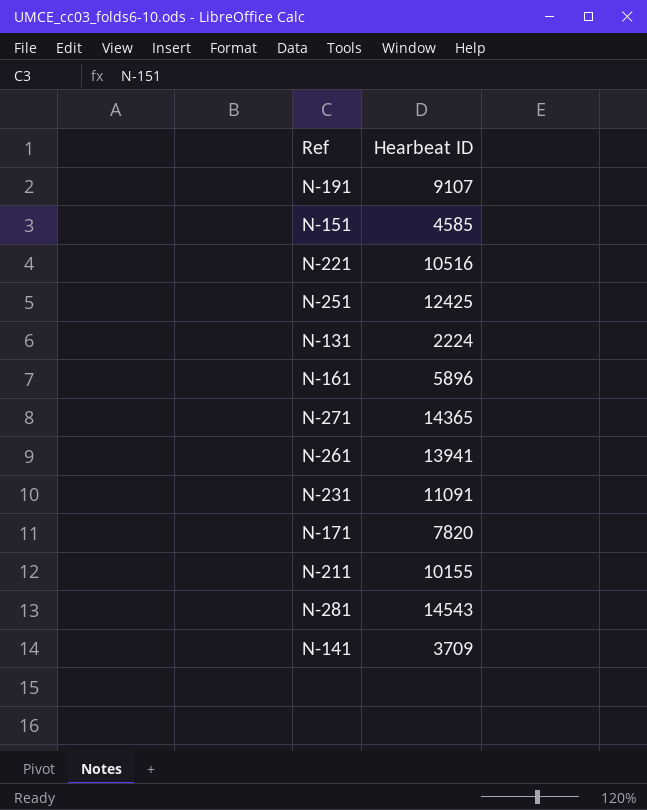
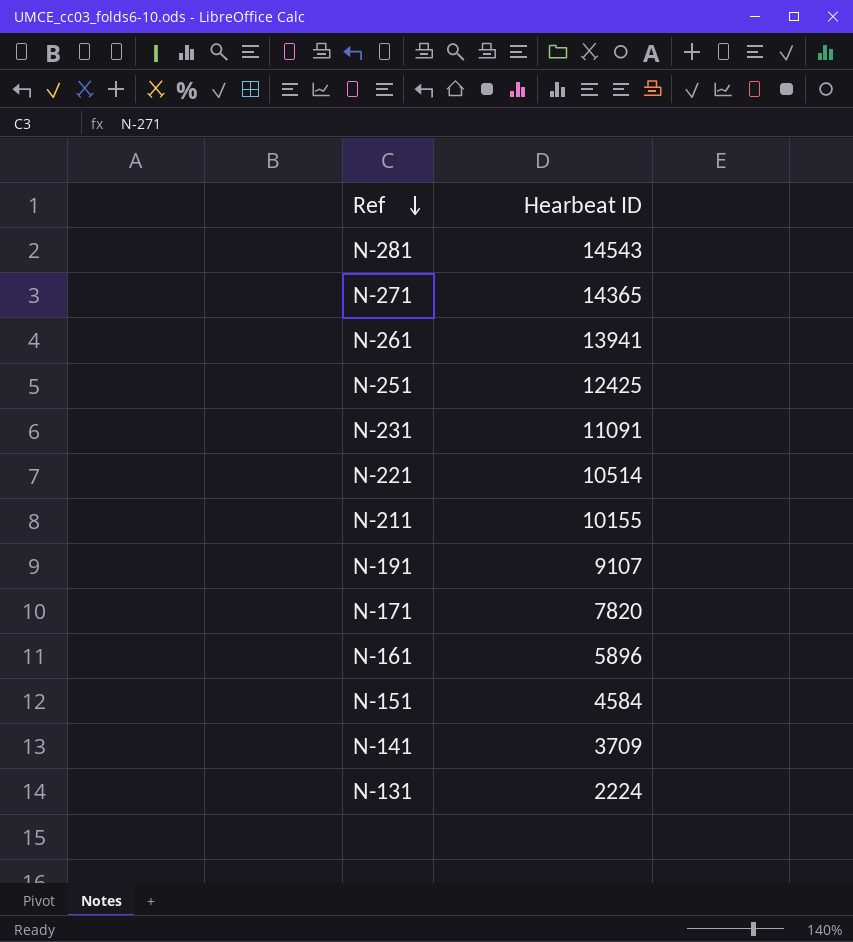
row order: none -> Ref descending
N-221 | Hearbeat ID: 10516 -> 10514
N-151 | Hearbeat ID: 4585 -> 4584

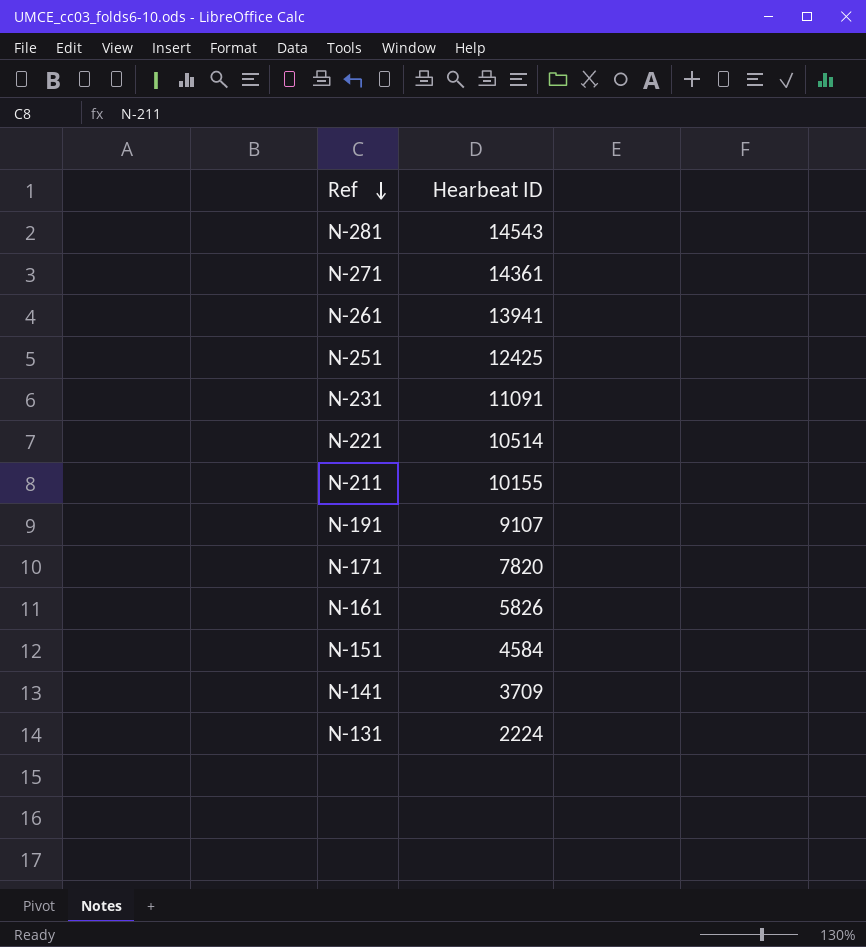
N-271 | Hearbeat ID: 14365 -> 14361
N-161 | Hearbeat ID: 5896 -> 5826

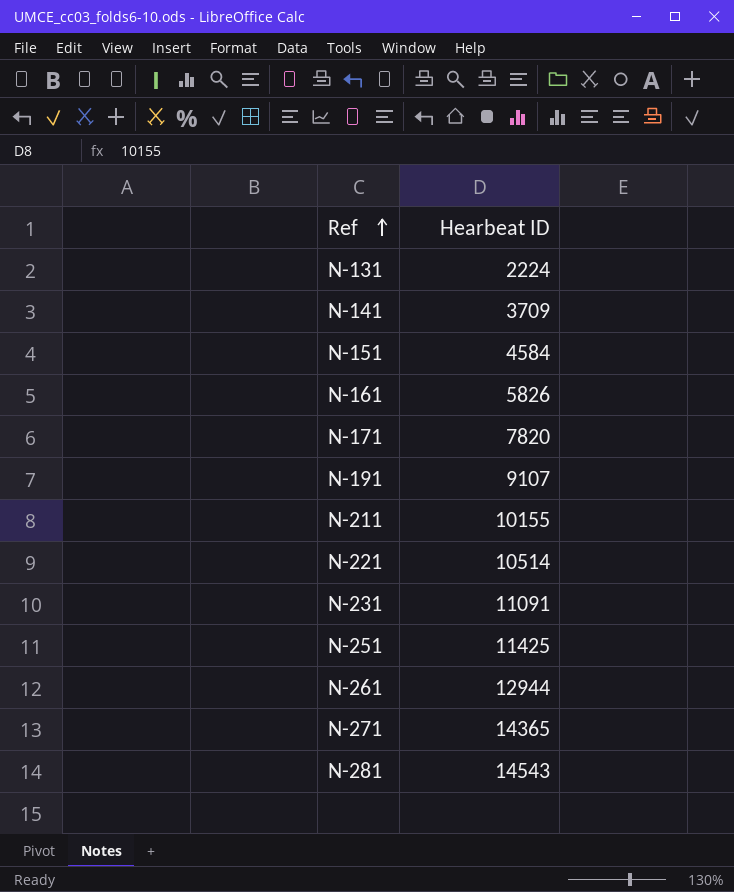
row order: Ref descending -> Ref ascending
N-251 | Hearbeat ID: 12425 -> 11425
N-261 | Hearbeat ID: 13941 -> 12944
N-271 | Hearbeat ID: 14361 -> 14365

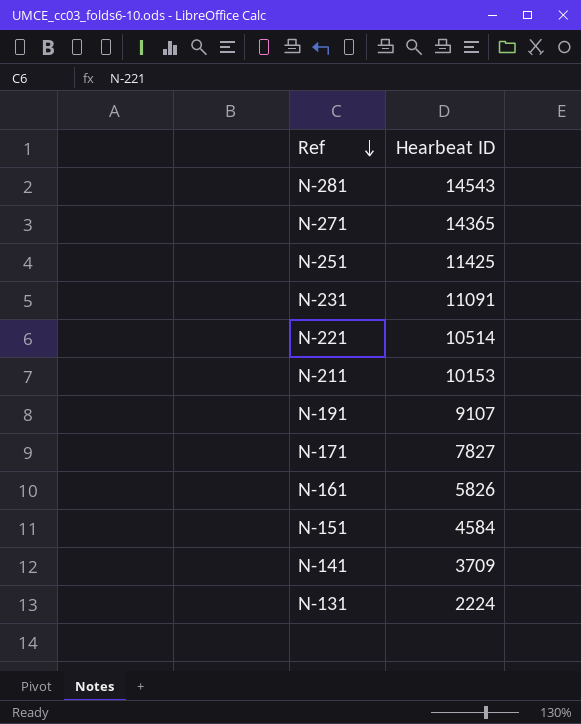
row order: Ref ascending -> Ref descending
row N-261: 12944 -> none
N-211 | Hearbeat ID: 10155 -> 10153
N-171 | Hearbeat ID: 7820 -> 7827

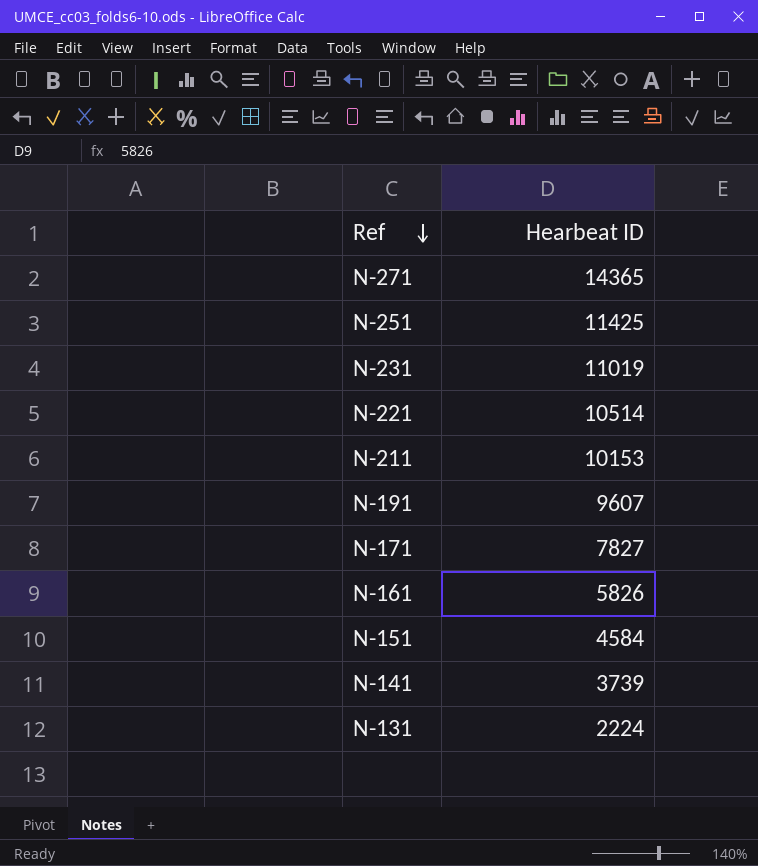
row N-281: 14543 -> none
N-231 | Hearbeat ID: 11091 -> 11019
N-191 | Hearbeat ID: 9107 -> 9607
N-141 | Hearbeat ID: 3709 -> 3739

